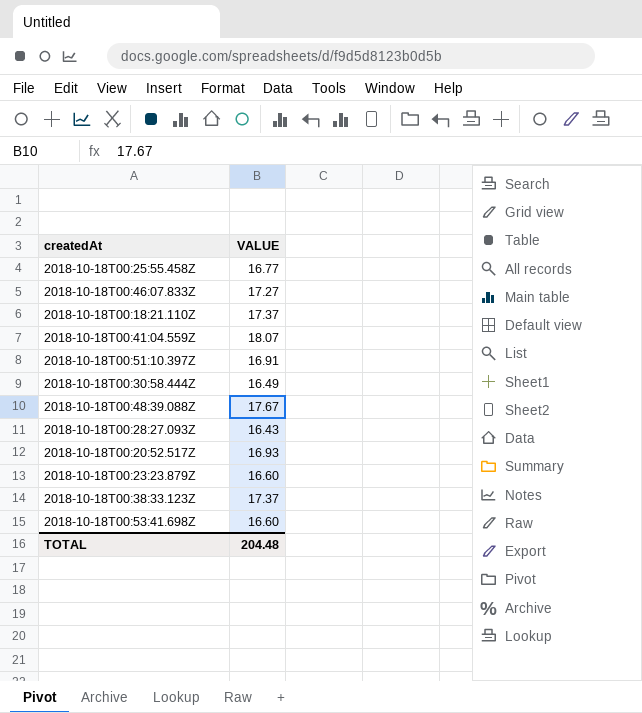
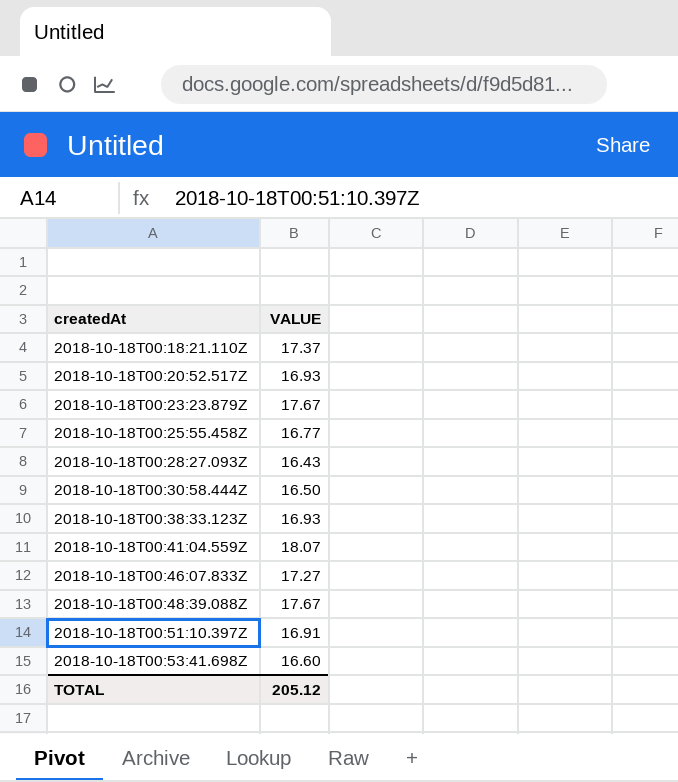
row order: none -> createdAt ascending
2018-10-18T00:23:23.879Z | VALUE: 16.60 -> 17.67
2018-10-18T00:30:58.444Z | VALUE: 16.49 -> 16.50
2018-10-18T00:38:33.123Z | VALUE: 17.37 -> 16.93
TOTAL | VALUE: 204.48 -> 205.12

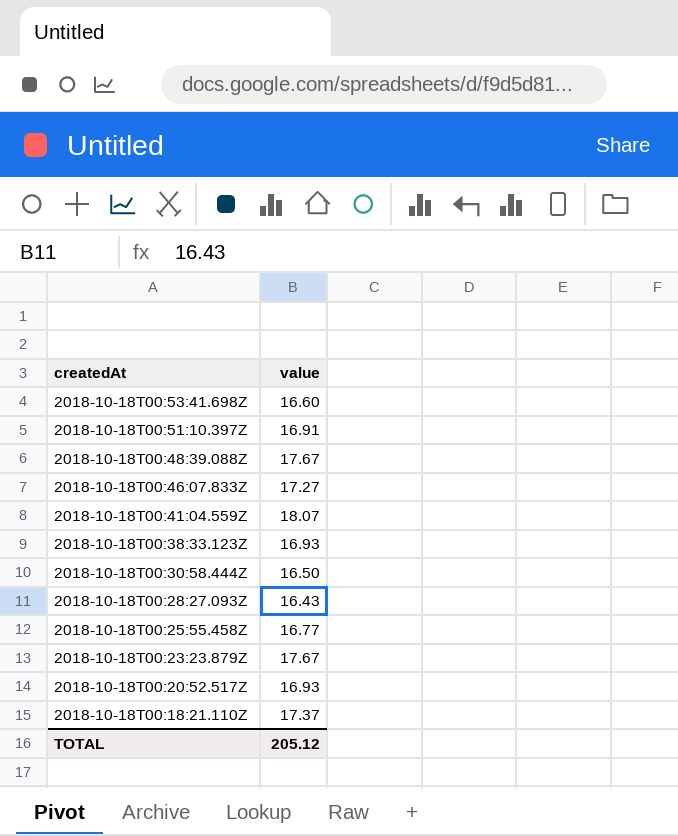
row order: createdAt ascending -> createdAt descending
column name: VALUE -> value

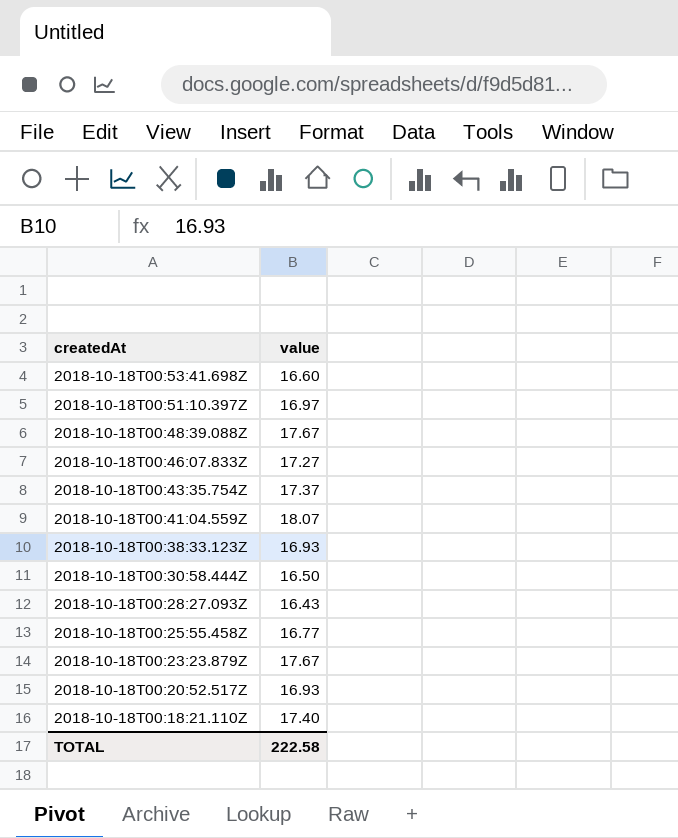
2018-10-18T00:51:10.397Z | value: 16.91 -> 16.97
row 2018-10-18T00:43:35.754Z: none -> 17.37
2018-10-18T00:18:21.110Z | value: 17.37 -> 17.40
TOTAL | value: 205.12 -> 222.58

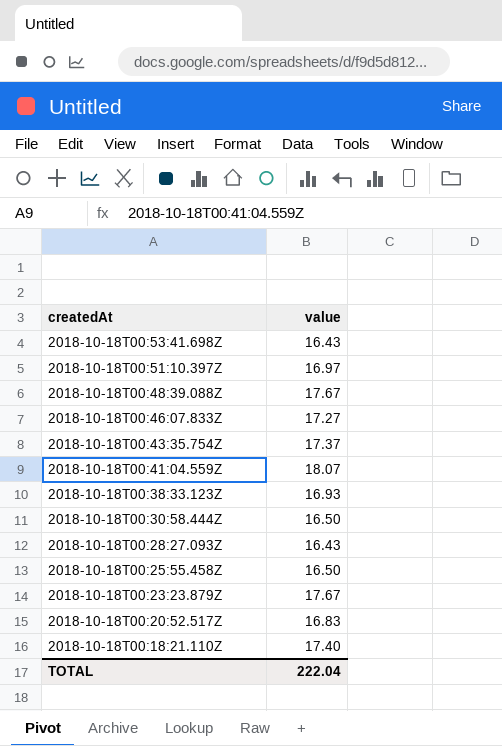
2018-10-18T00:53:41.698Z | value: 16.60 -> 16.43
2018-10-18T00:25:55.458Z | value: 16.77 -> 16.50
2018-10-18T00:20:52.517Z | value: 16.93 -> 16.83
TOTAL | value: 222.58 -> 222.04

